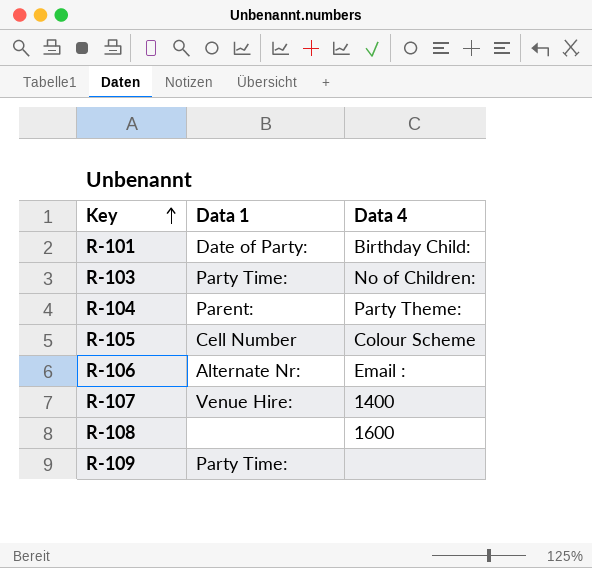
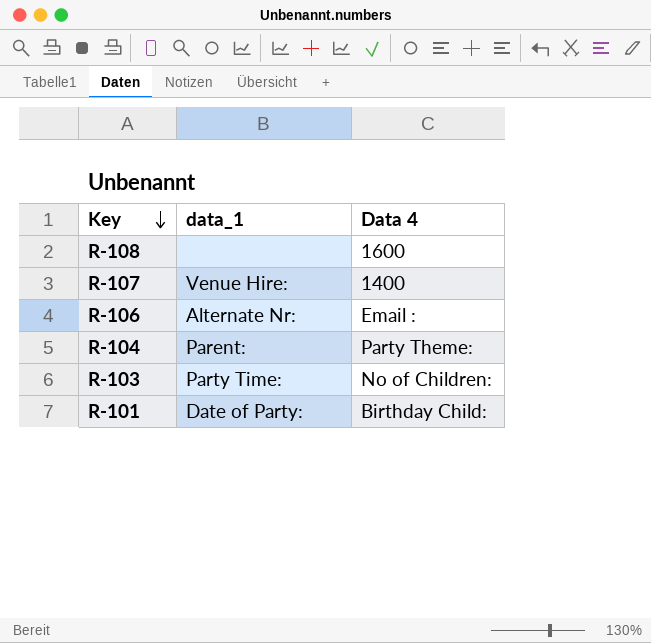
row order: Key ascending -> Key descending
column name: Data 1 -> data_1
row R-105: Cell Number | Colour Scheme -> none
row R-109: Party Time: | none -> none

